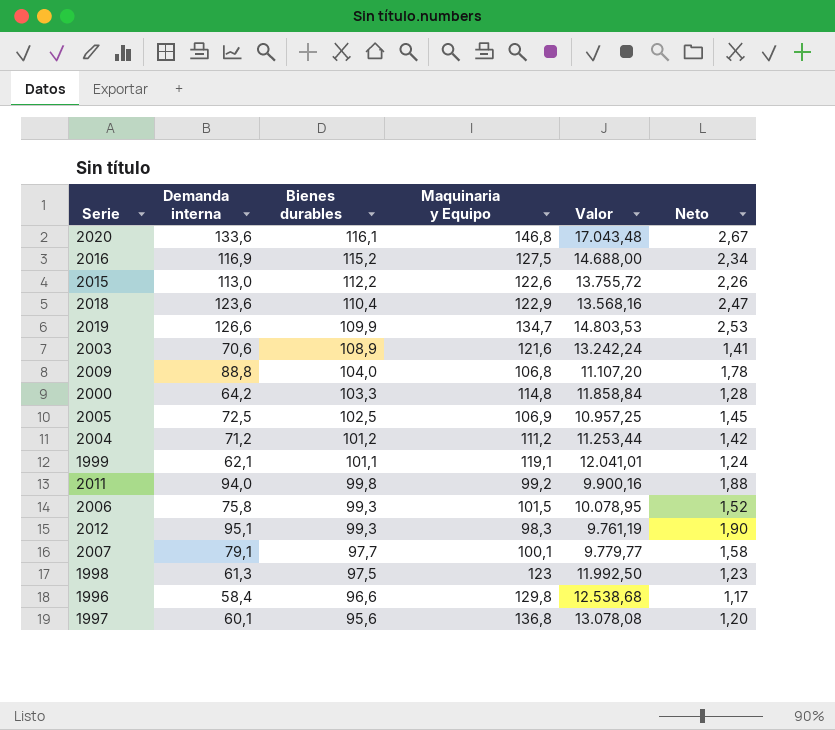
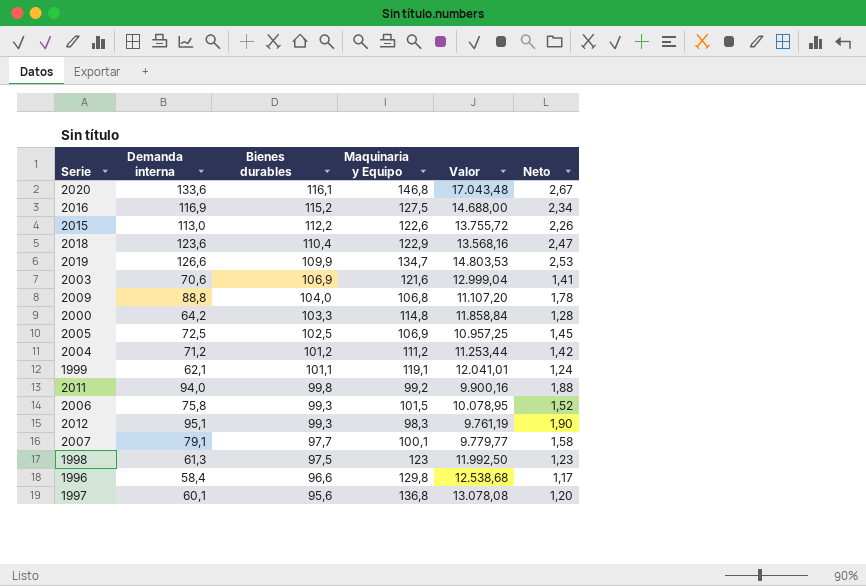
2003 | Bienes durables: 108,9 -> 106,9
2003 | Valor: 13.242,24 -> 12.999,04

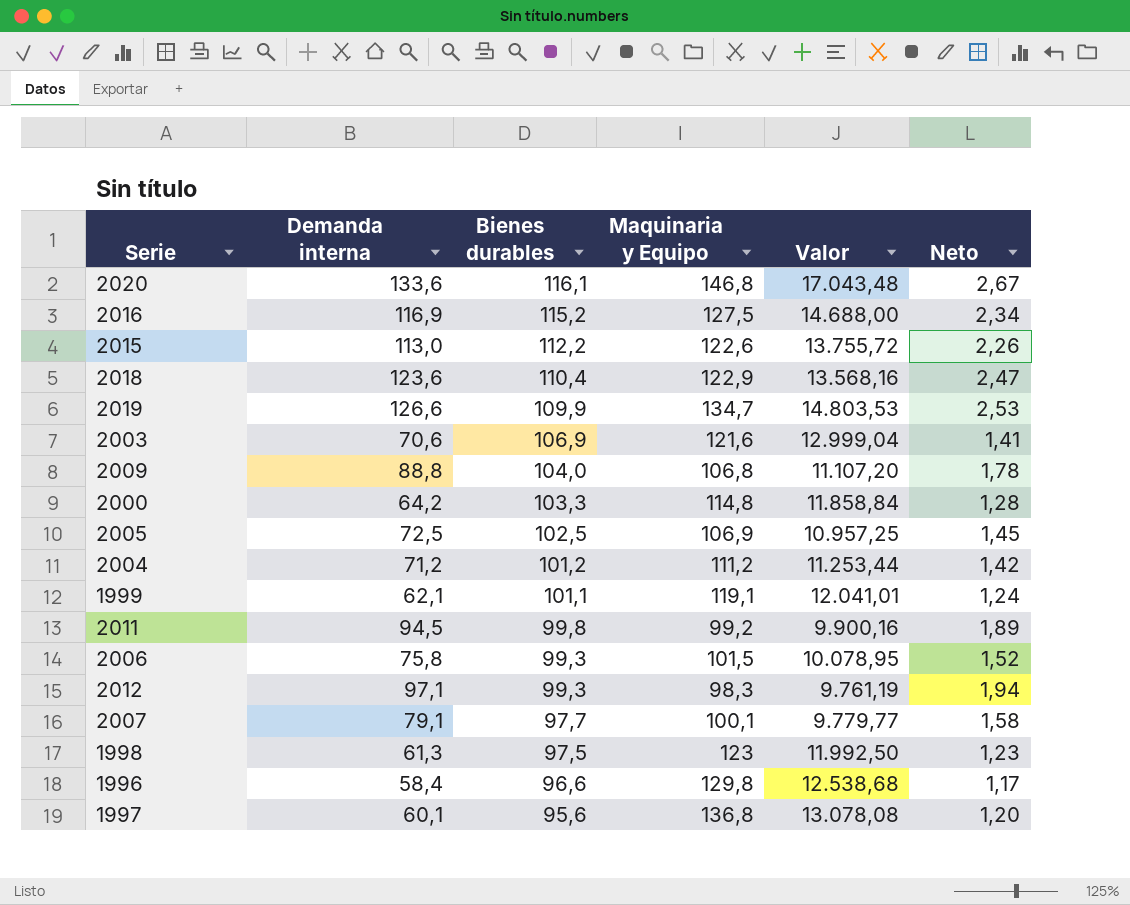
2011 | Demanda interna: 94,0 -> 94,5
2011 | Neto: 1,88 -> 1,89
2012 | Demanda interna: 95,1 -> 97,1
2012 | Neto: 1,90 -> 1,94

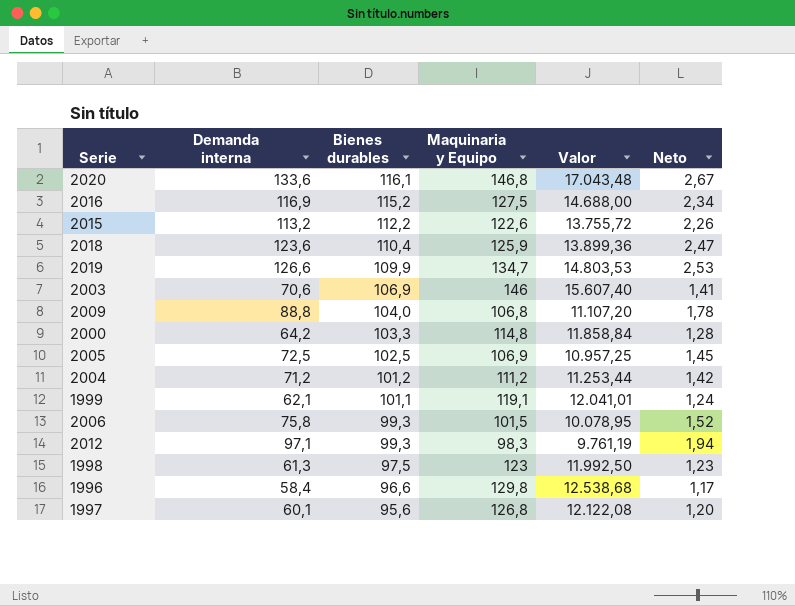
row 2011: 94,5 | 99,8 | 99,2 | 9.900,16 | 1,89 -> none
row 2007: 79,1 | 97,7 | 100,1 | 9.779,77 | 1,58 -> none
2015 | Demanda interna: 113,0 -> 113,2
2018 | Maquinaria y Equipo: 122,9 -> 125,9
2018 | Valor: 13.568,16 -> 13.899,36
2003 | Maquinaria y Equipo: 121,6 -> 146
2003 | Valor: 12.999,04 -> 15.607,40
1997 | Maquinaria y Equipo: 136,8 -> 126,8
1997 | Valor: 13.078,08 -> 12.122,08

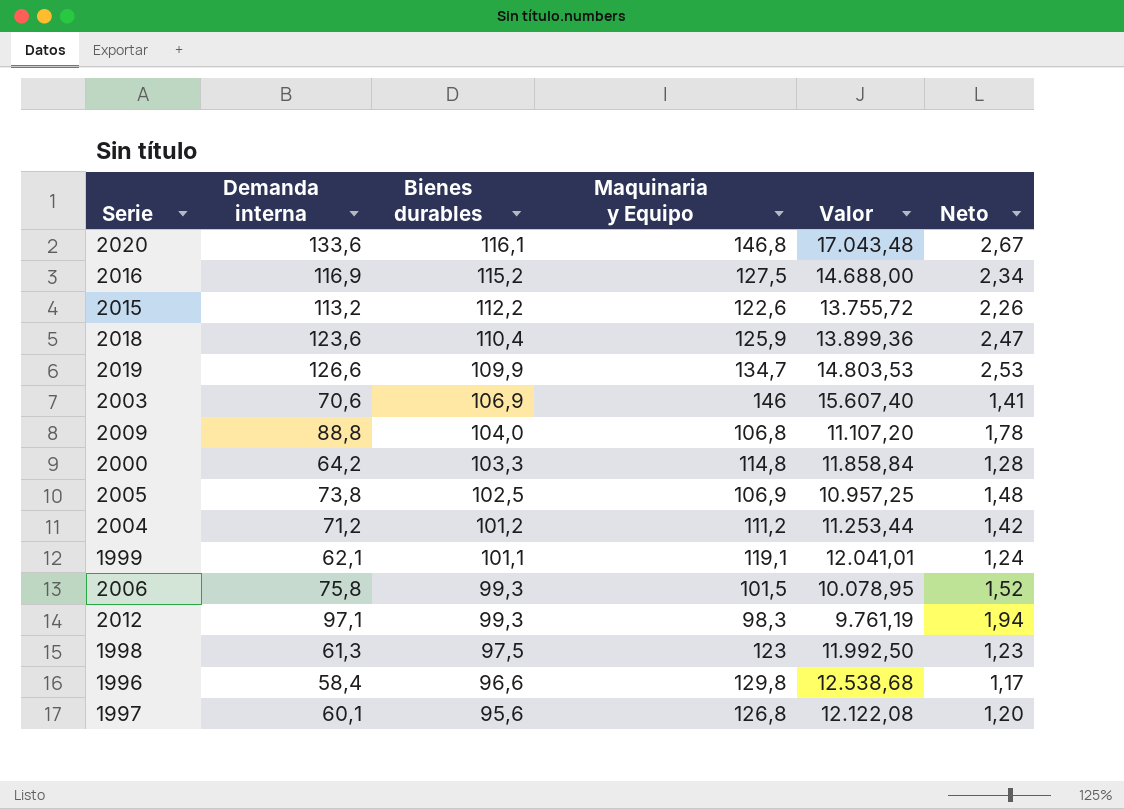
2005 | Demanda interna: 72,5 -> 73,8
2005 | Neto: 1,45 -> 1,48

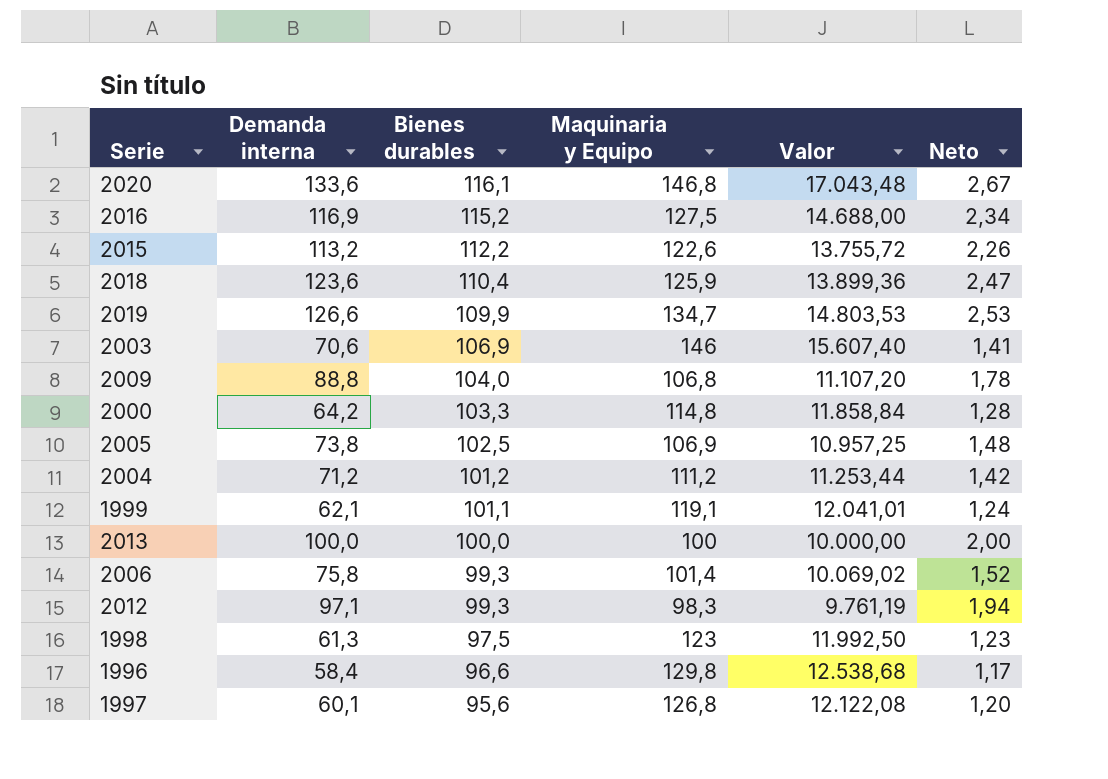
row 2013: none -> 100,0 | 100,0 | 100 | 10.000,00 | 2,00
2006 | Maquinaria y Equipo: 101,5 -> 101,4
2006 | Valor: 10.078,95 -> 10.069,02

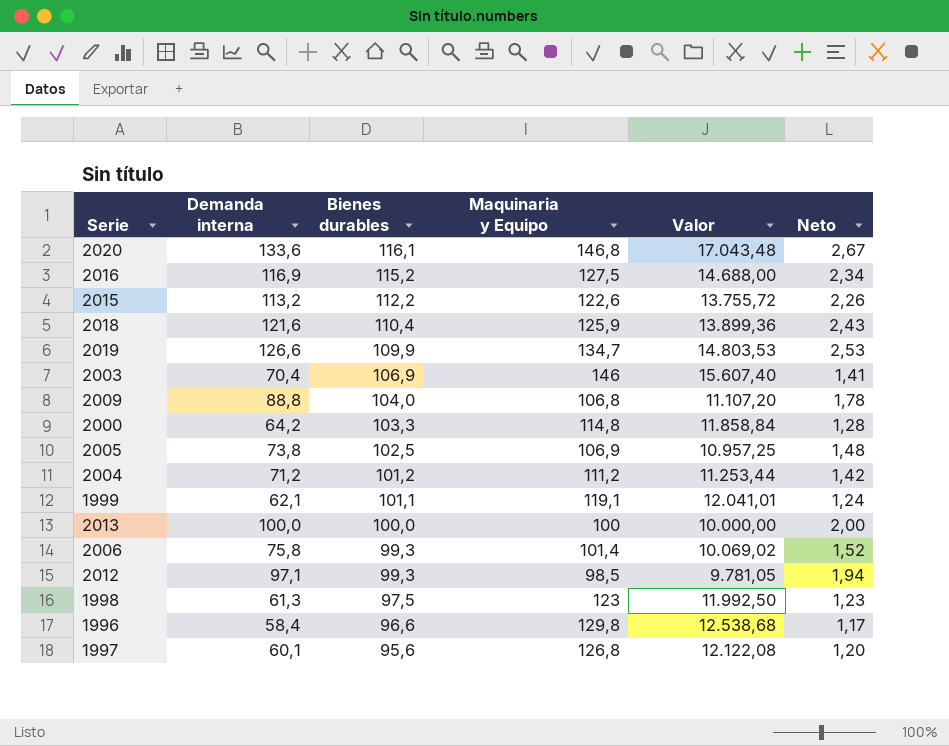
2018 | Demanda interna: 123,6 -> 121,6
2018 | Neto: 2,47 -> 2,43
2003 | Demanda interna: 70,6 -> 70,4
2012 | Maquinaria y Equipo: 98,3 -> 98,5
2012 | Valor: 9.761,19 -> 9.781,05

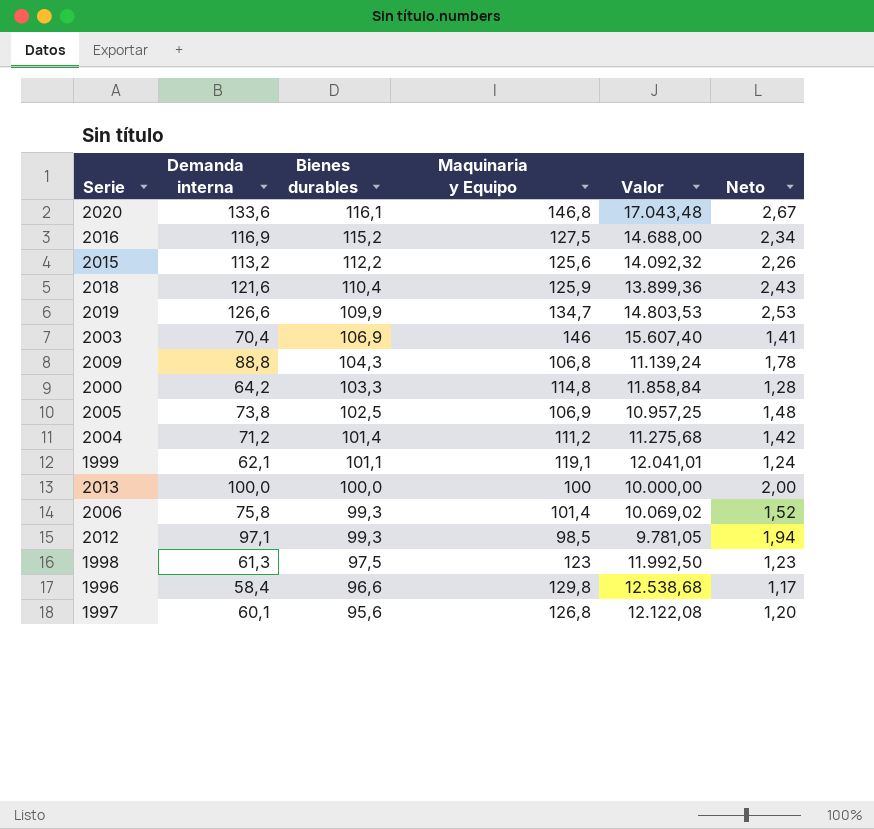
2015 | Maquinaria y Equipo: 122,6 -> 125,6
2015 | Valor: 13.755,72 -> 14.092,32
2009 | Bienes durables: 104,0 -> 104,3
2009 | Valor: 11.107,20 -> 11.139,24
2004 | Bienes durables: 101,2 -> 101,4
2004 | Valor: 11.253,44 -> 11.275,68

